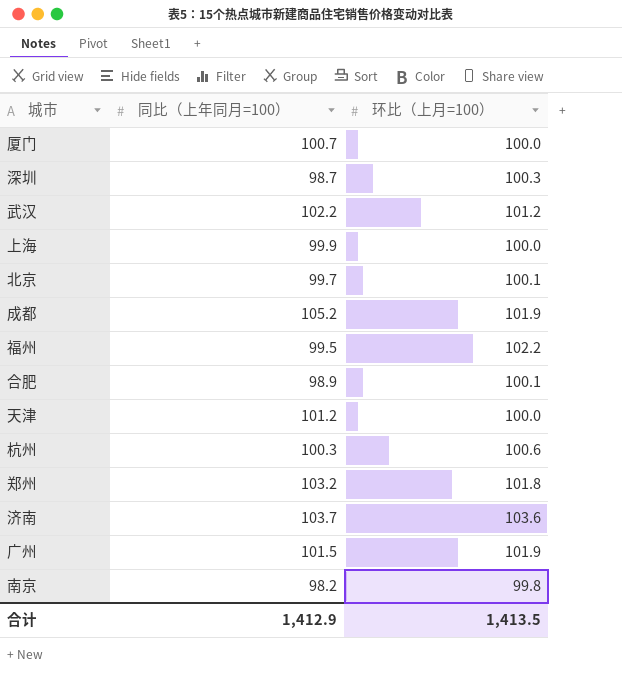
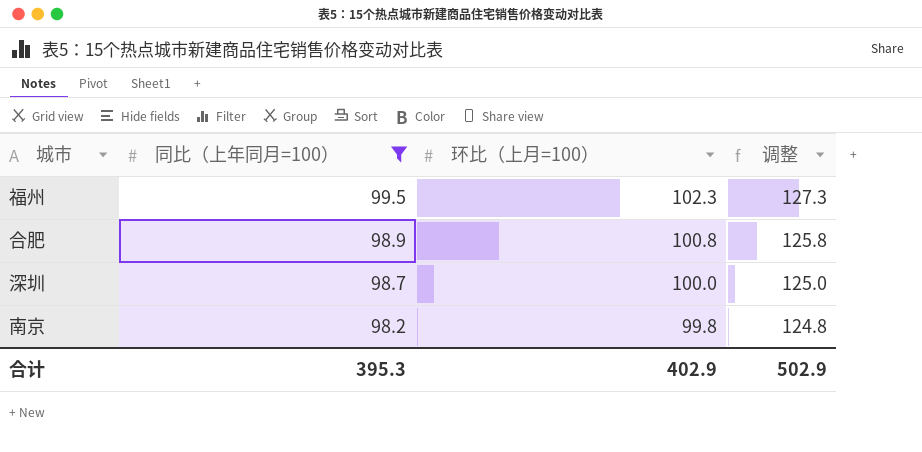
filter: none -> 同比（上年同月=100） <= 99.5
row order: none -> 同比（上年同月=100） descending
column 调整 | formula: none -> [环比（上月=100）] + 25
福州 | 环比（上月=100）: 102.2 -> 102.3
合肥 | 环比（上月=100）: 100.1 -> 100.8
深圳 | 环比（上月=100）: 100.3 -> 100.0
合计 | 同比（上年同月=100）: 1,412.9 -> 395.3
合计 | 环比（上月=100）: 1,413.5 -> 402.9

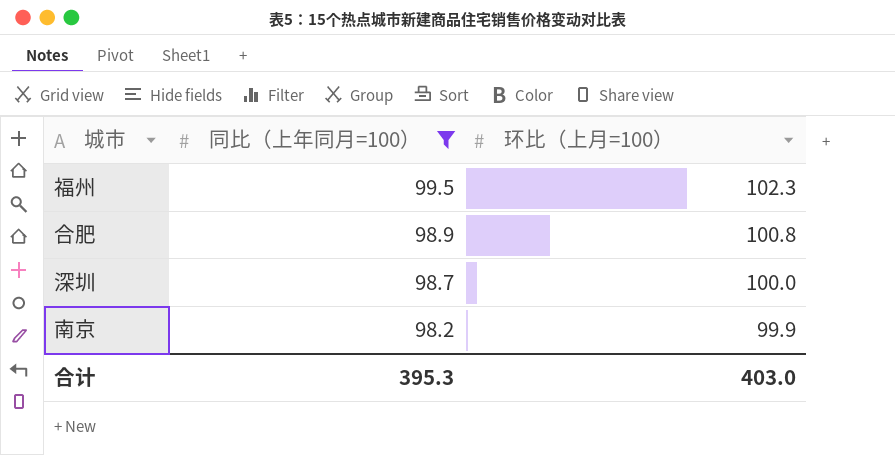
column 调整 | formula: [环比（上月=100）] + 25 -> none
南京 | 环比（上月=100）: 99.8 -> 99.9
合计 | 环比（上月=100）: 402.9 -> 403.0

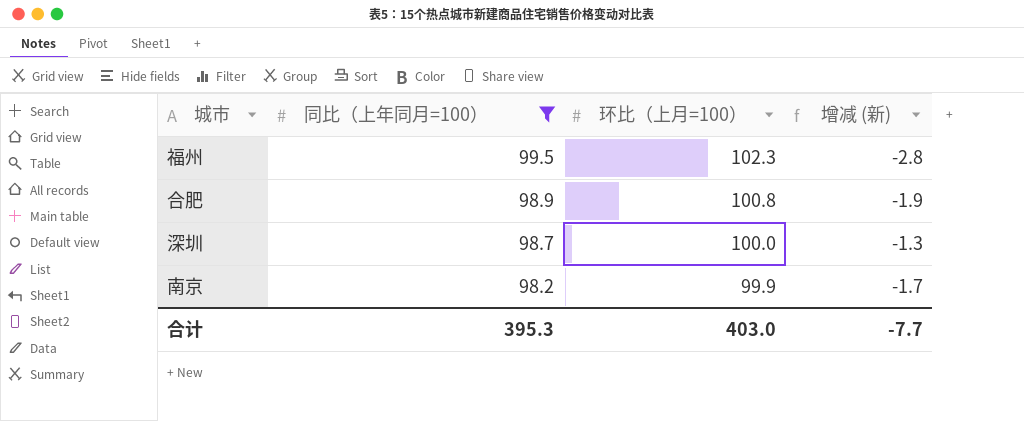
column 增减 (新) | formula: none -> [同比（上年同月=100）] - [环比（上月=100）]

